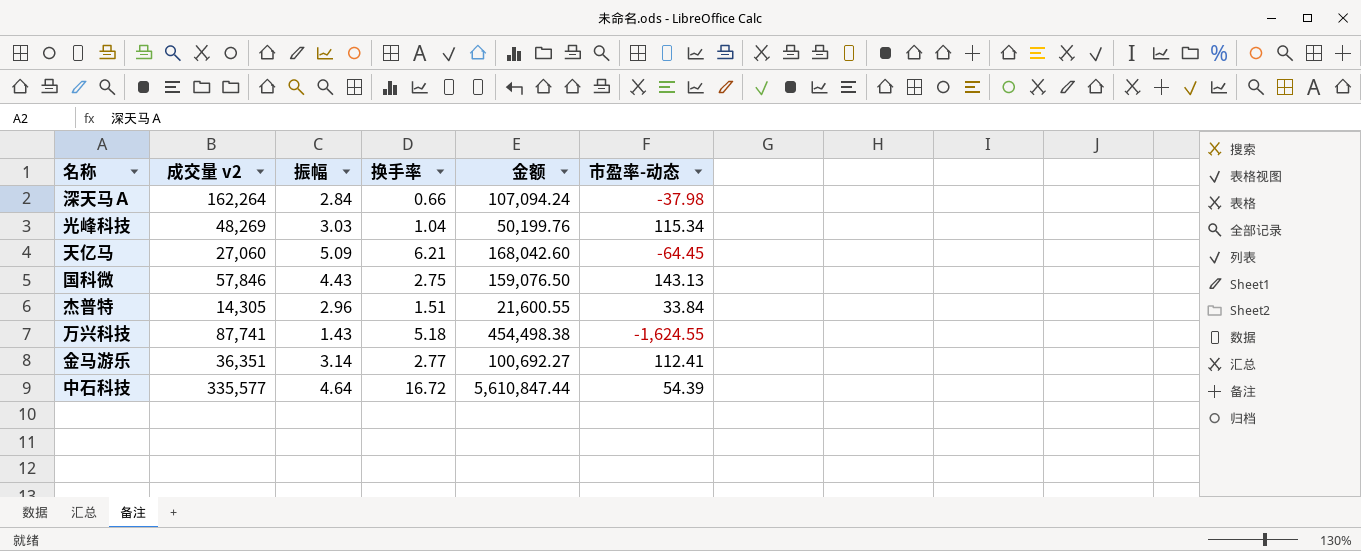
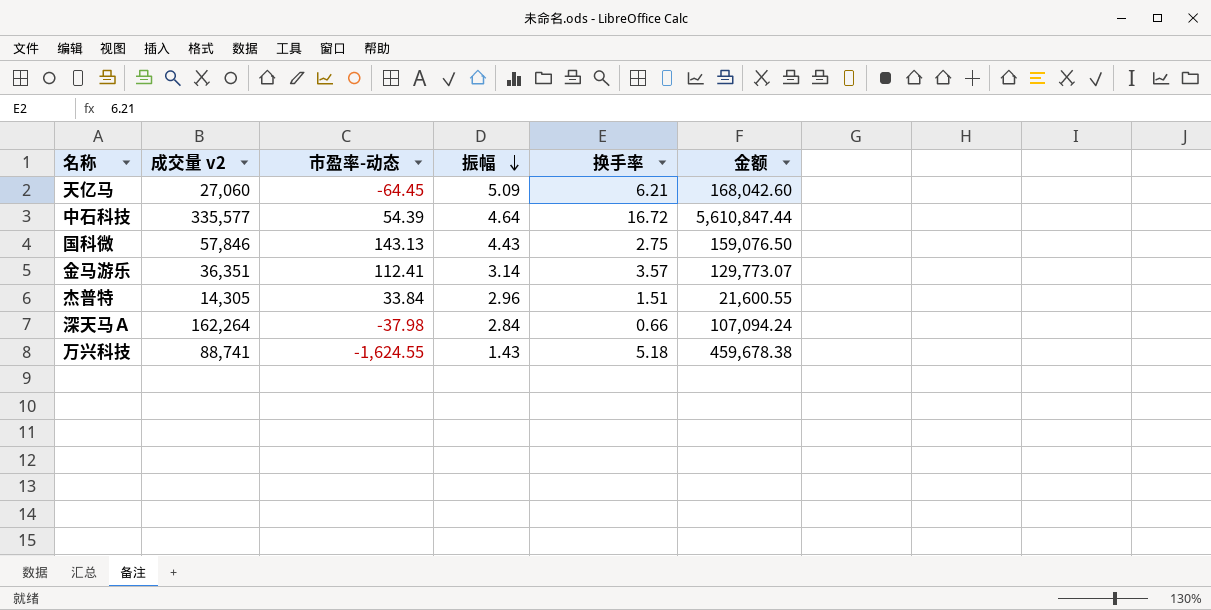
row order: none -> 振幅 descending
column 市盈率-动态 | position: 6 -> 3
row 光峰科技: 48,269 | 3.03 | 1.04 | 50,199.76 | 115.34 -> none
金马游乐 | 换手率: 2.77 -> 3.57
金马游乐 | 金额: 100,692.27 -> 129,773.07
万兴科技 | 成交量 v2: 87,741 -> 88,741
万兴科技 | 金额: 454,498.38 -> 459,678.38

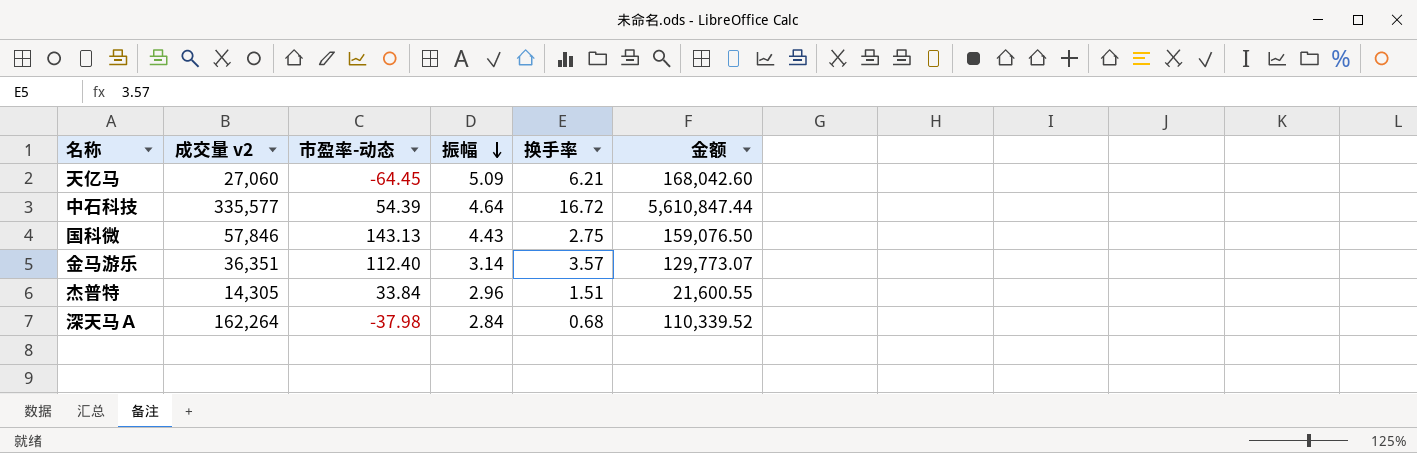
row 万兴科技: 88,741 | -1,624.55 | 1.43 | 5.18 | 459,678.38 -> none
金马游乐 | 市盈率-动态: 112.41 -> 112.40
深天马Ａ | 换手率: 0.66 -> 0.68
深天马Ａ | 金额: 107,094.24 -> 110,339.52

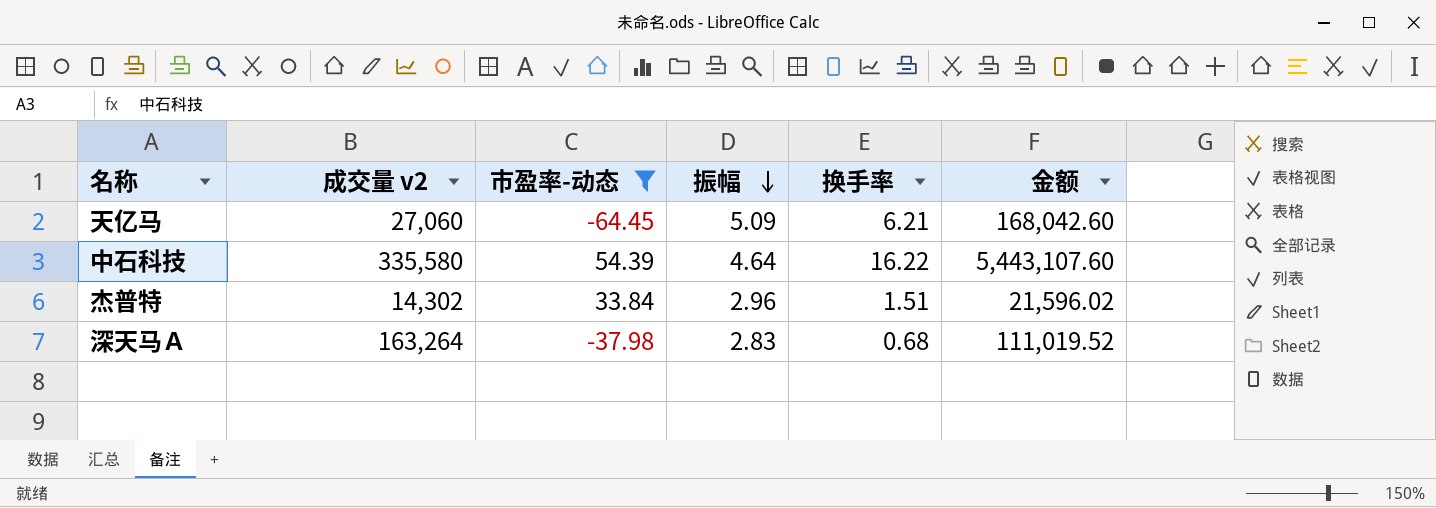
filter: none -> 市盈率-动态 <= 54.39
中石科技 | 成交量 v2: 335,577 -> 335,580
中石科技 | 换手率: 16.72 -> 16.22
中石科技 | 金额: 5,610,847.44 -> 5,443,107.60
杰普特 | 成交量 v2: 14,305 -> 14,302
杰普特 | 金额: 21,600.55 -> 21,596.02
深天马Ａ | 成交量 v2: 162,264 -> 163,264
深天马Ａ | 振幅: 2.84 -> 2.83
深天马Ａ | 金额: 110,339.52 -> 111,019.52

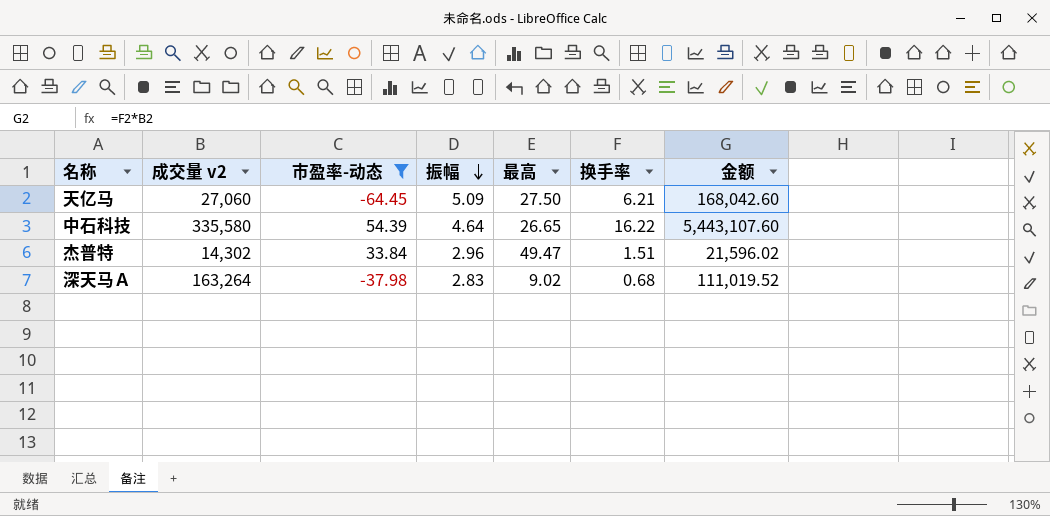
column 最高 | position: none -> 5

